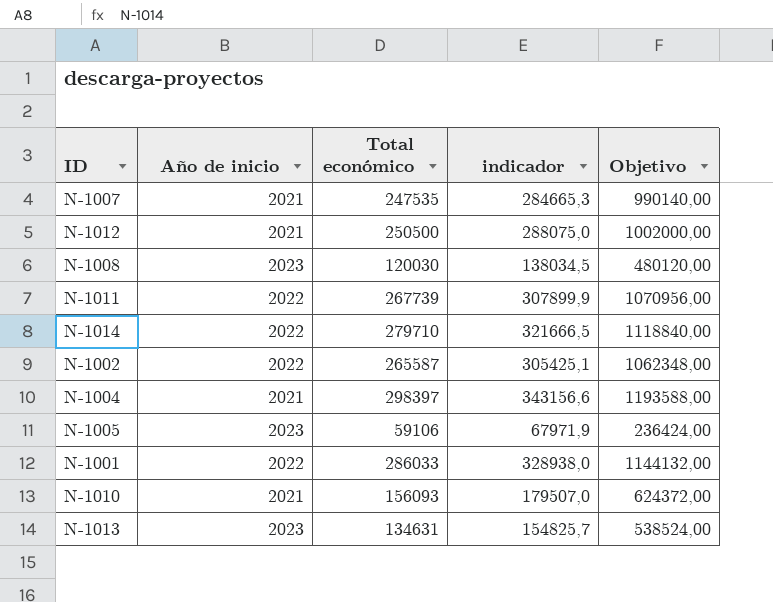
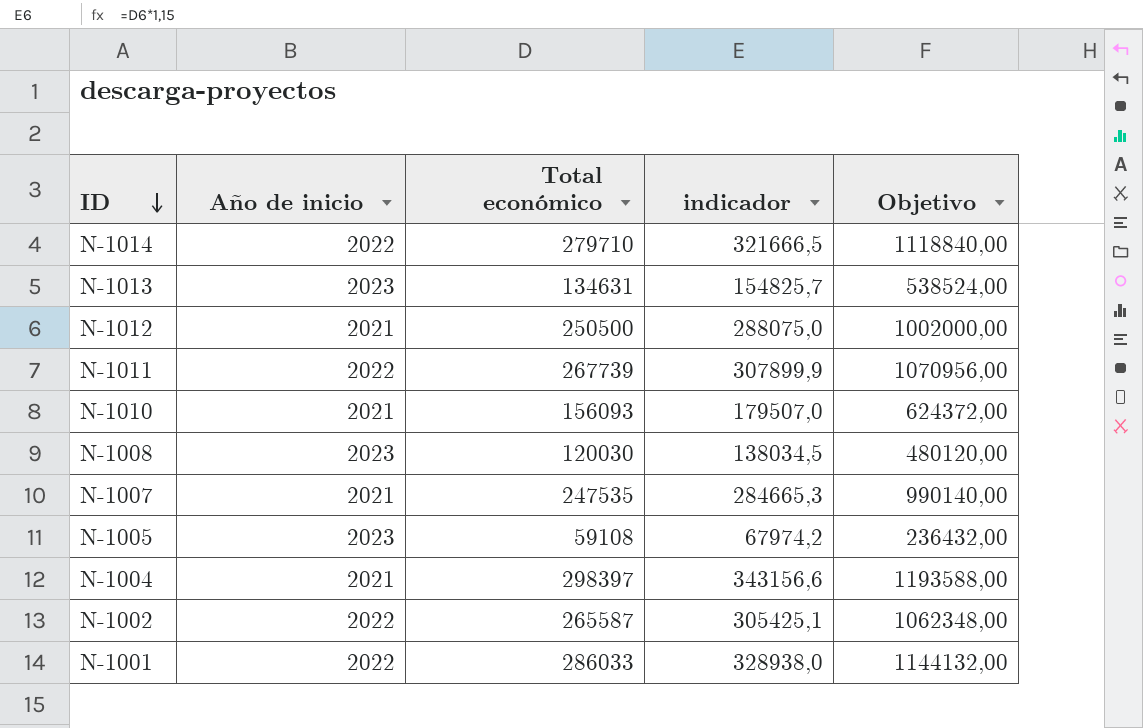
row order: none -> ID descending
N-1005 | Total económico: 59106 -> 59108
N-1005 | indicador: 67971,9 -> 67974,2
N-1005 | Objetivo: 236424,00 -> 236432,00

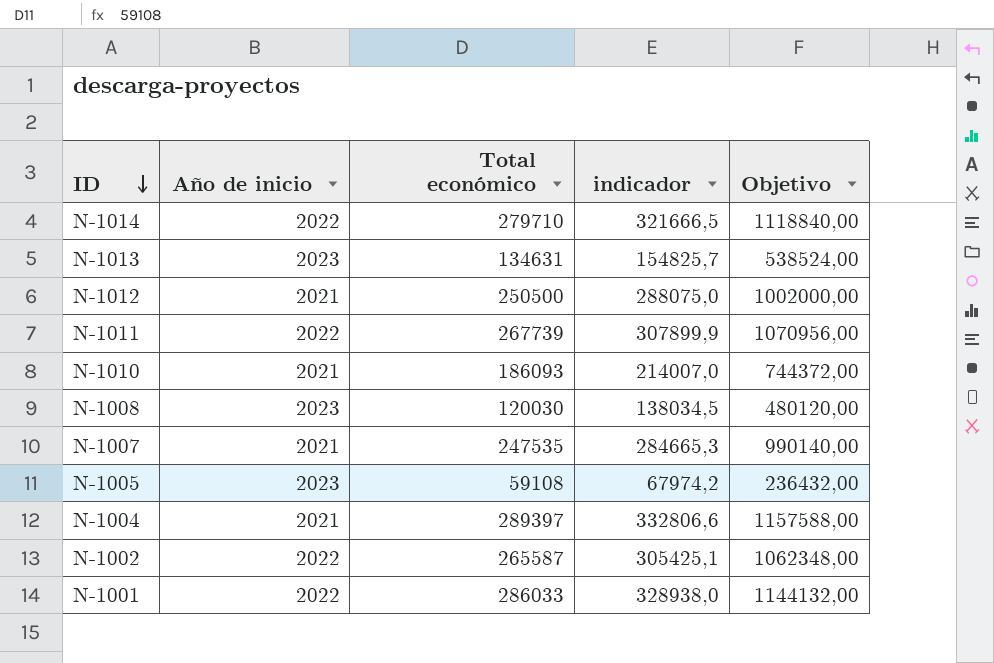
N-1010 | Total económico: 156093 -> 186093
N-1010 | indicador: 179507,0 -> 214007,0
N-1010 | Objetivo: 624372,00 -> 744372,00
N-1004 | Total económico: 298397 -> 289397
N-1004 | indicador: 343156,6 -> 332806,6
N-1004 | Objetivo: 1193588,00 -> 1157588,00

